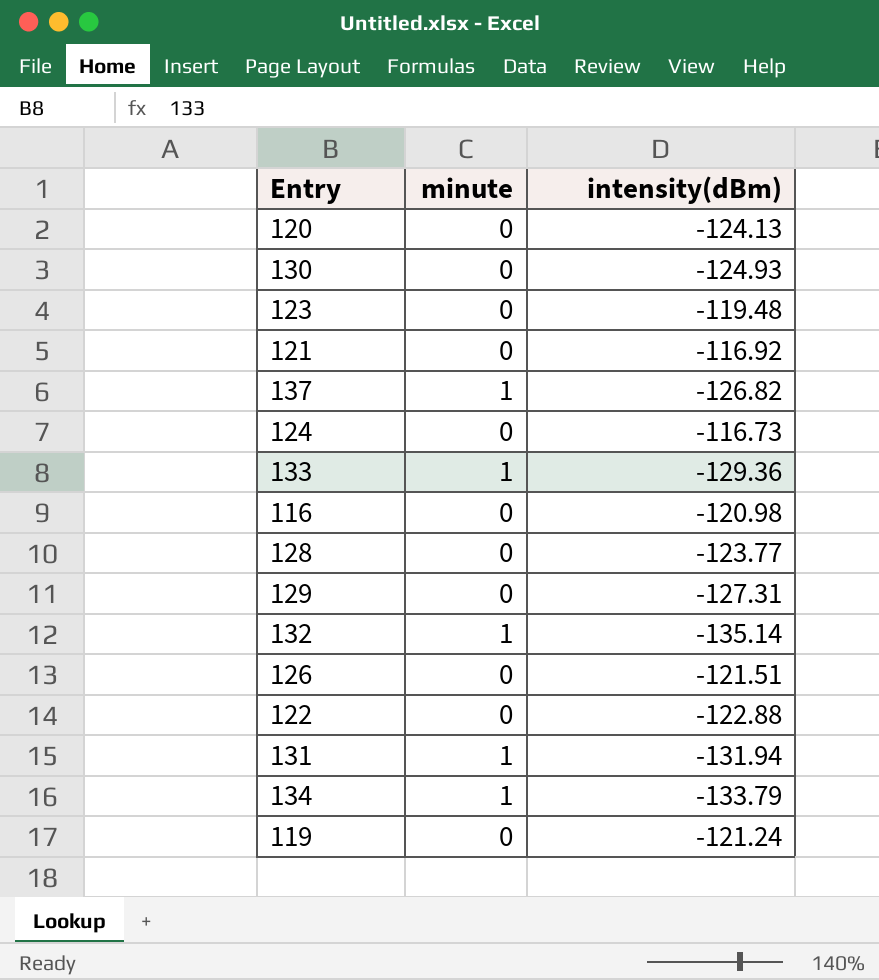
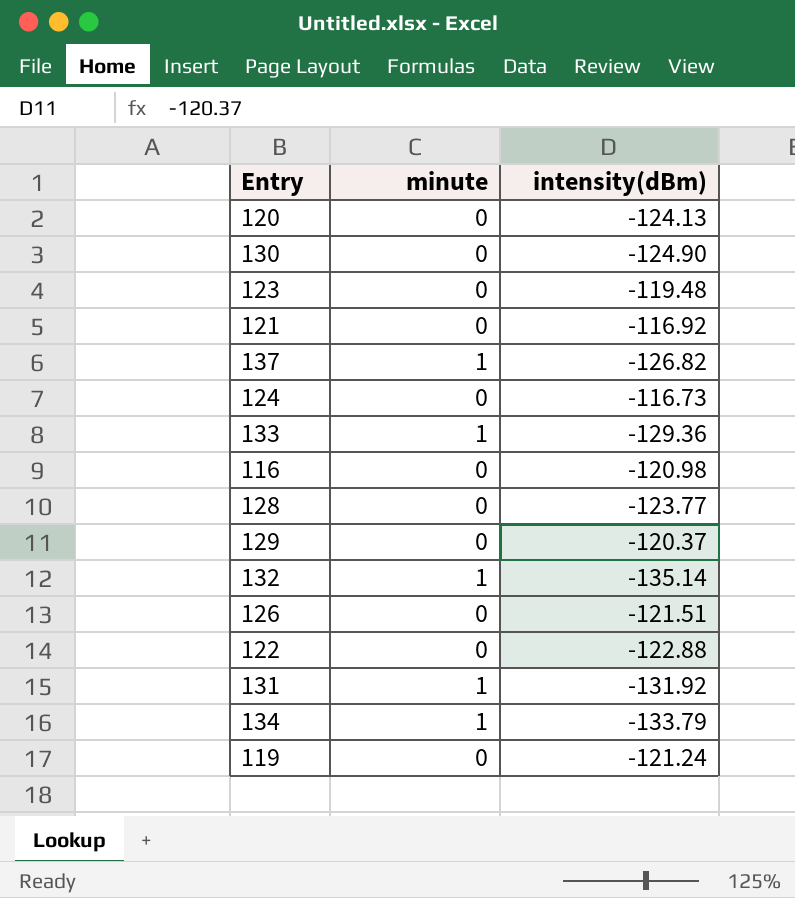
130 | intensity(dBm): -124.93 -> -124.90
129 | intensity(dBm): -127.31 -> -120.37
131 | intensity(dBm): -131.94 -> -131.92

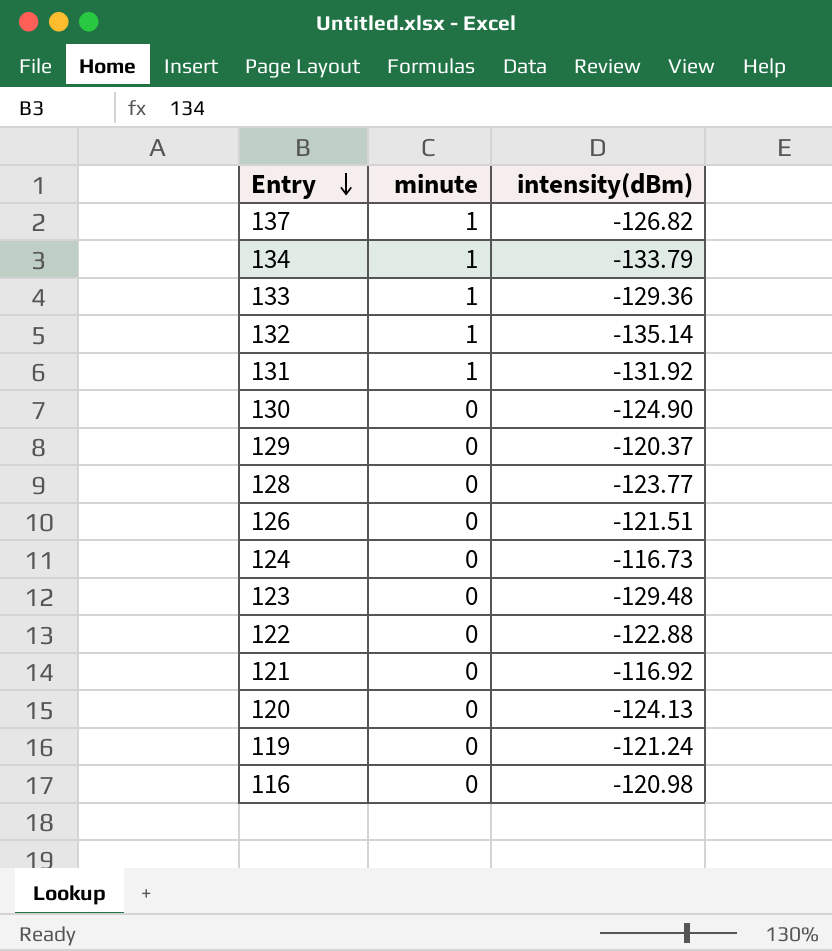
row order: none -> Entry descending
123 | intensity(dBm): -119.48 -> -129.48

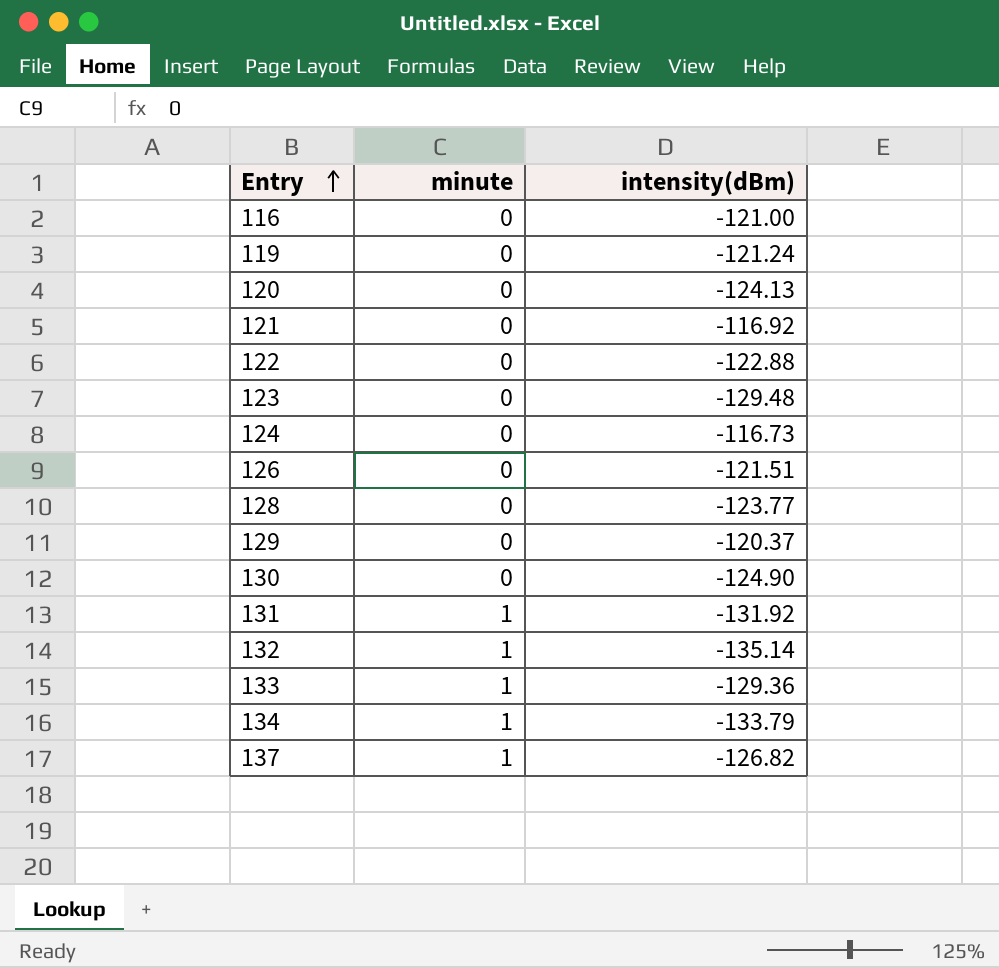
row order: Entry descending -> Entry ascending
116 | intensity(dBm): -120.98 -> -121.00

